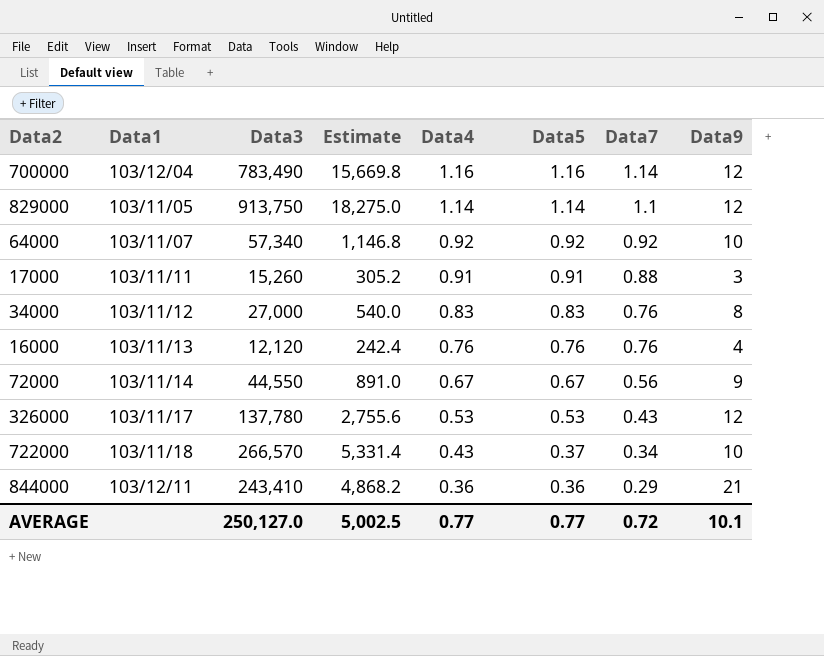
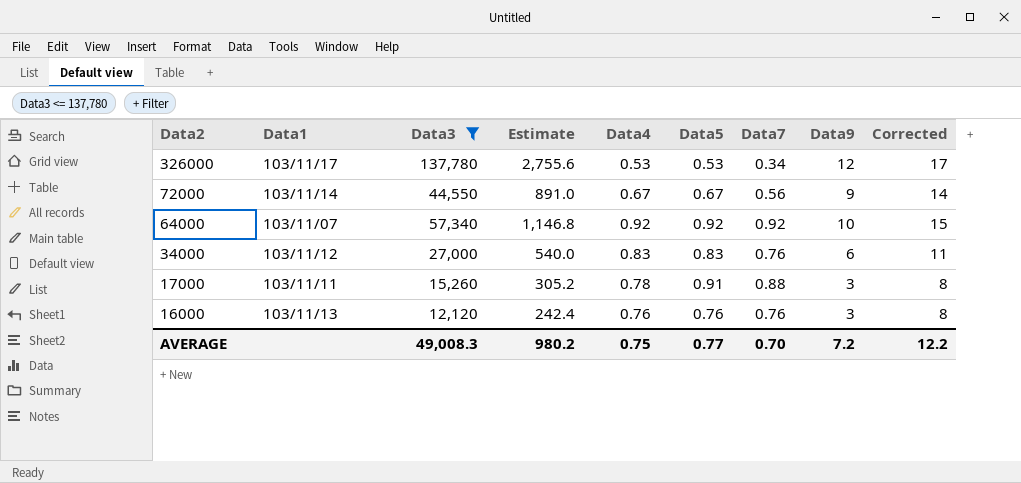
filter: none -> Data3 <= 137,780
row order: Data4 descending -> Data2 descending
column Corrected | formula: none -> [Data9] + 5
326000 | Data7: 0.43 -> 0.34
34000 | Data9: 8 -> 6
17000 | Data4: 0.91 -> 0.78
16000 | Data9: 4 -> 3
AVERAGE | Data3: 250,127.0 -> 49,008.3
AVERAGE | Estimate: 5,002.5 -> 980.2
AVERAGE | Data4: 0.77 -> 0.75
AVERAGE | Data7: 0.72 -> 0.70
AVERAGE | Data9: 10.1 -> 7.2

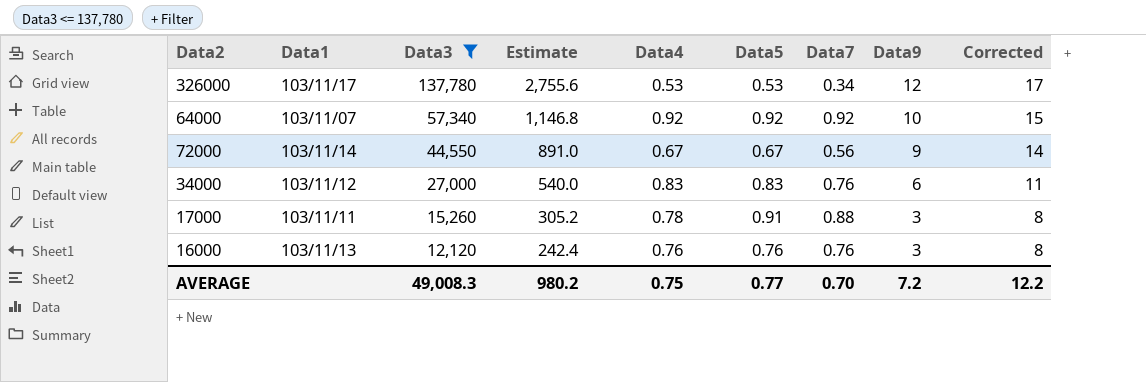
row order: Data2 descending -> Data3 descending

